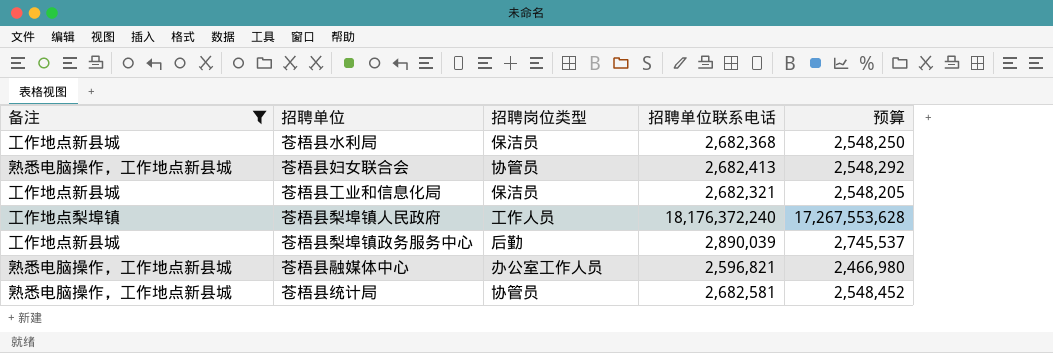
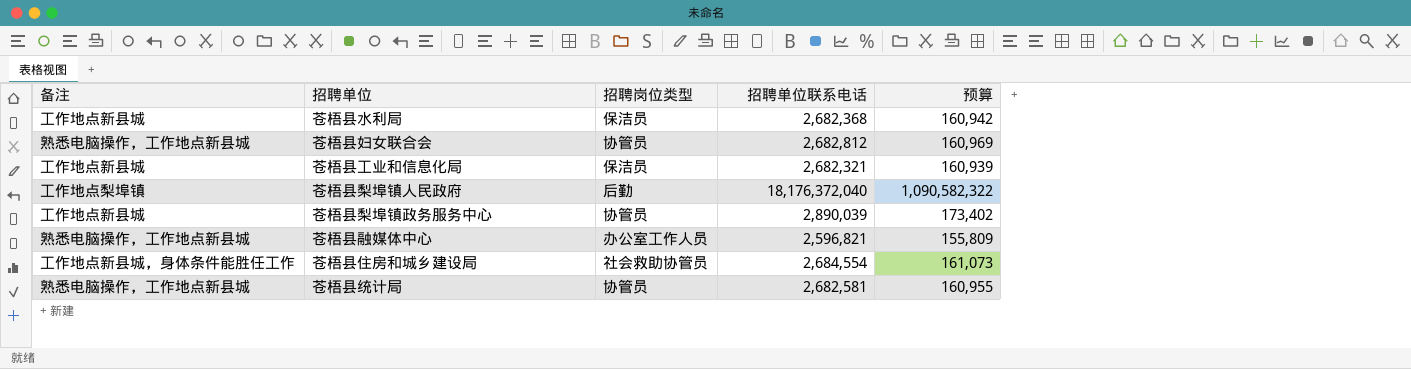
filter: 备注 != 工作地点新县城，身体条件能胜任工作 -> none
column 预算 | formula: [招聘单位联系电话] * 0.95 -> [招聘单位联系电话] * 0.06
苍梧县妇女联合会 | 招聘单位联系电话: 2,682,413 -> 2,682,812
苍梧县梨埠镇人民政府 | 招聘岗位类型: 工作人员 -> 后勤
苍梧县梨埠镇人民政府 | 招聘单位联系电话: 18,176,372,240 -> 18,176,372,040
苍梧县梨埠镇政务服务中心 | 招聘岗位类型: 后勤 -> 协管员

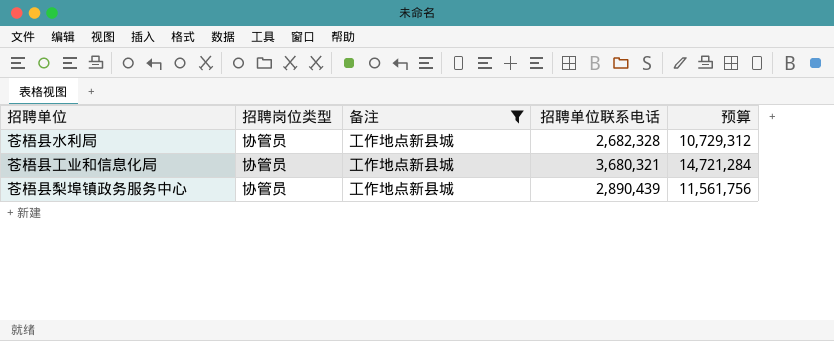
filter: none -> 备注 = 工作地点新县城
column 备注 | position: 1 -> 3
column 预算 | formula: [招聘单位联系电话] * 0.06 -> [招聘单位联系电话] * 4
苍梧县水利局 | 招聘岗位类型: 保洁员 -> 协管员
苍梧县水利局 | 招聘单位联系电话: 2,682,368 -> 2,682,328
苍梧县工业和信息化局 | 招聘岗位类型: 保洁员 -> 协管员
苍梧县工业和信息化局 | 招聘单位联系电话: 2,682,321 -> 3,680,321
苍梧县梨埠镇政务服务中心 | 招聘单位联系电话: 2,890,039 -> 2,890,439

